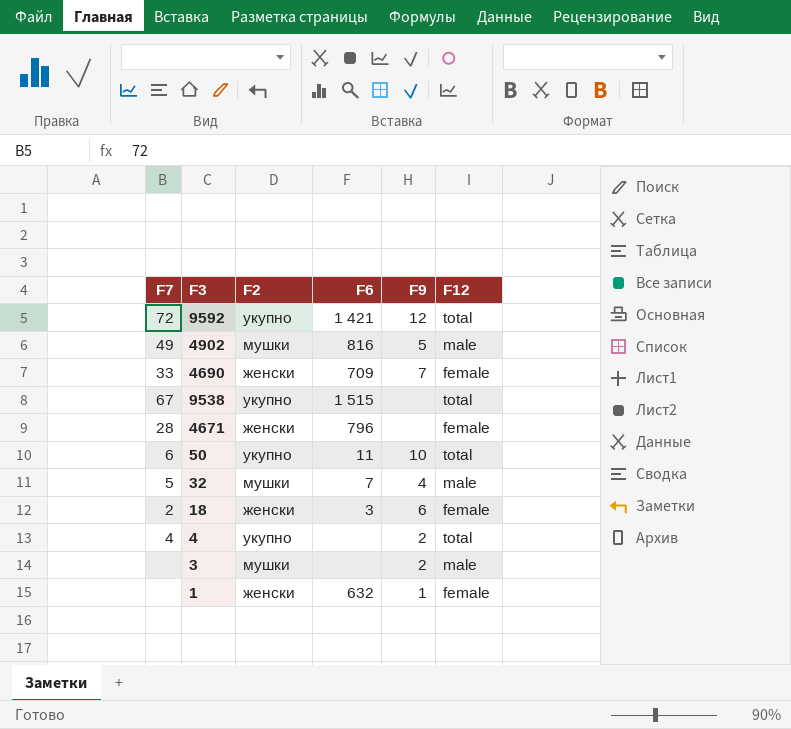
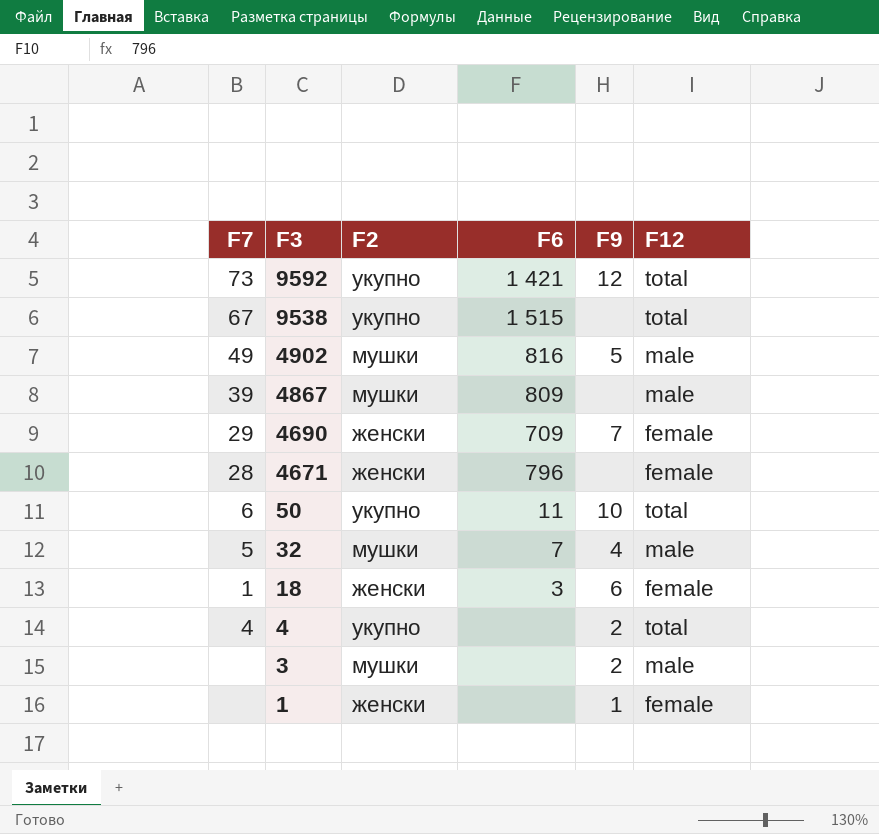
row order: none -> F3 descending
9592 | F7: 72 -> 73
row 4867: none -> 39 | мушки | 809 | none | male
4690 | F7: 33 -> 29
18 | F7: 2 -> 1
1 | F6: 632 -> none

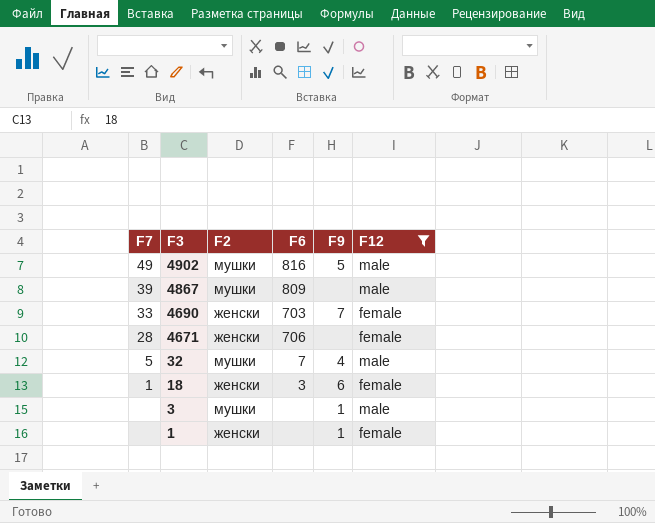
filter: none -> F12 != total
4690 | F7: 29 -> 33
4690 | F6: 709 -> 703
4671 | F6: 796 -> 706
3 | F9: 2 -> 1

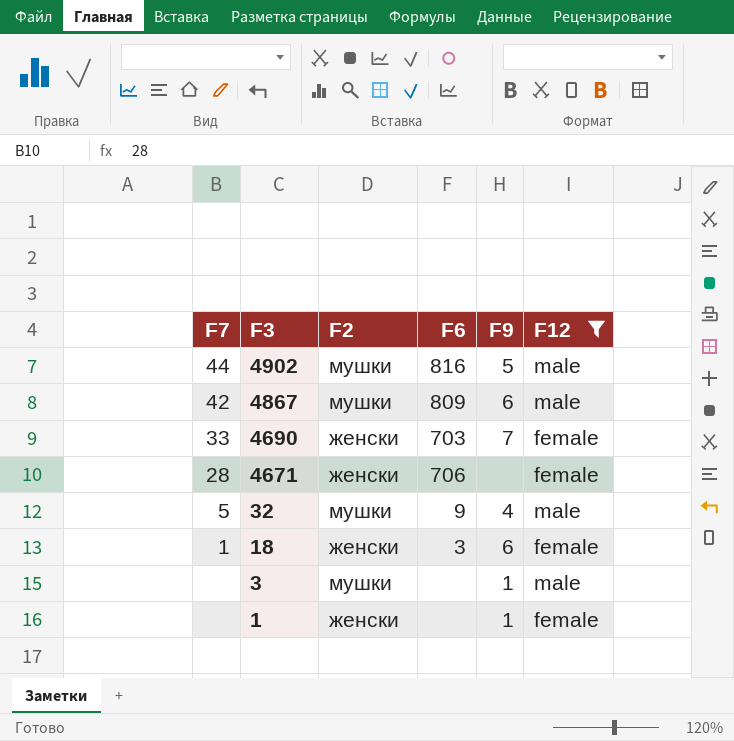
4902 | F7: 49 -> 44
4867 | F7: 39 -> 42
4867 | F9: none -> 6
32 | F6: 7 -> 9

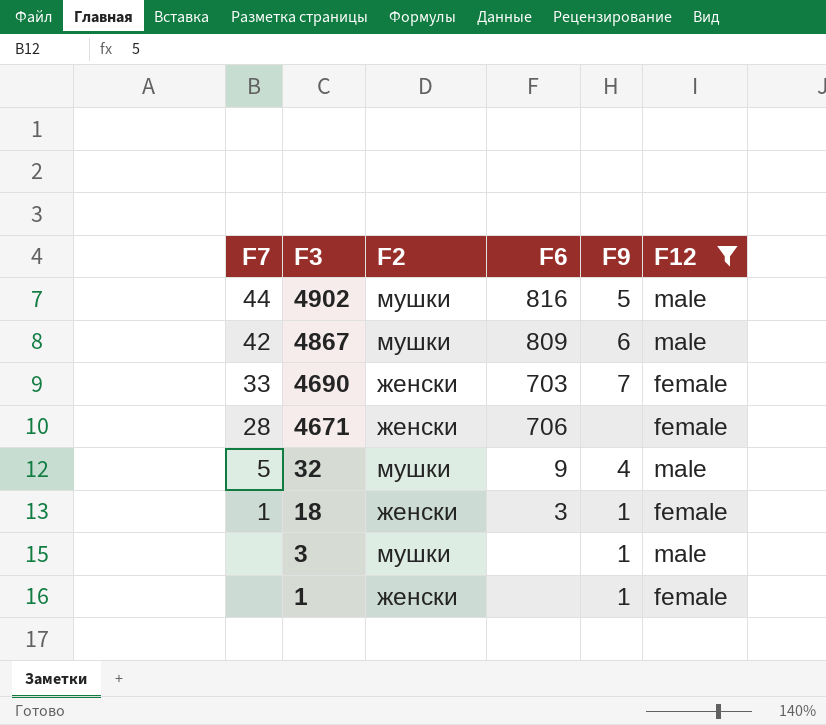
18 | F9: 6 -> 1

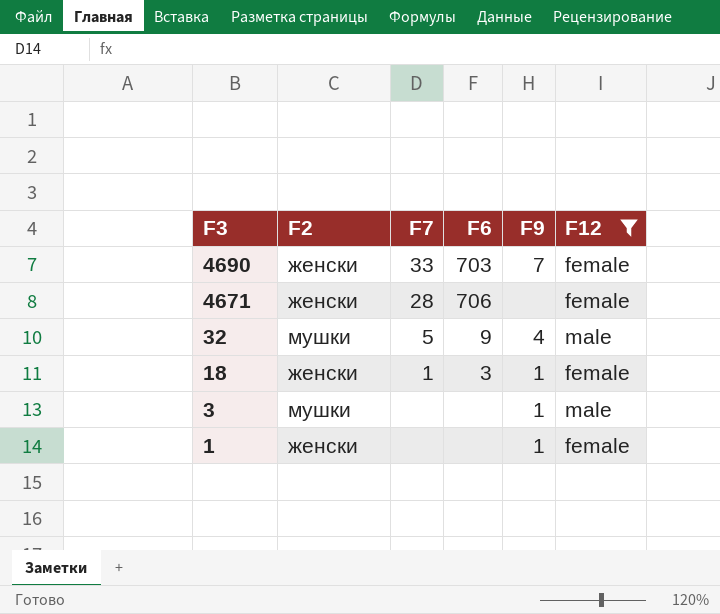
column F7 | position: 1 -> 3
row 4902: 44 | мушки | 816 | 5 | male -> none
row 4867: 42 | мушки | 809 | 6 | male -> none

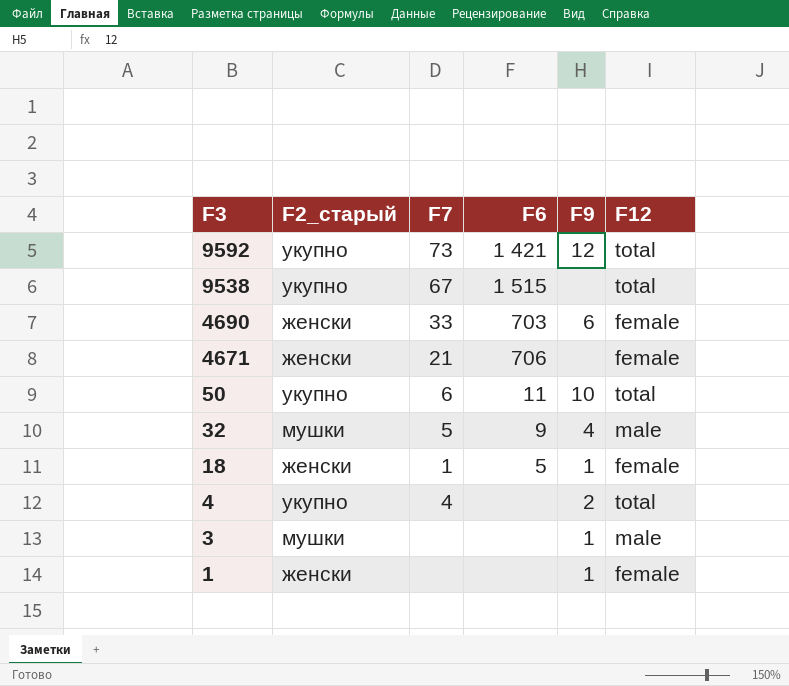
filter: F12 != total -> none
column name: F2 -> F2_старый
4690 | F9: 7 -> 6
4671 | F7: 28 -> 21
18 | F6: 3 -> 5

